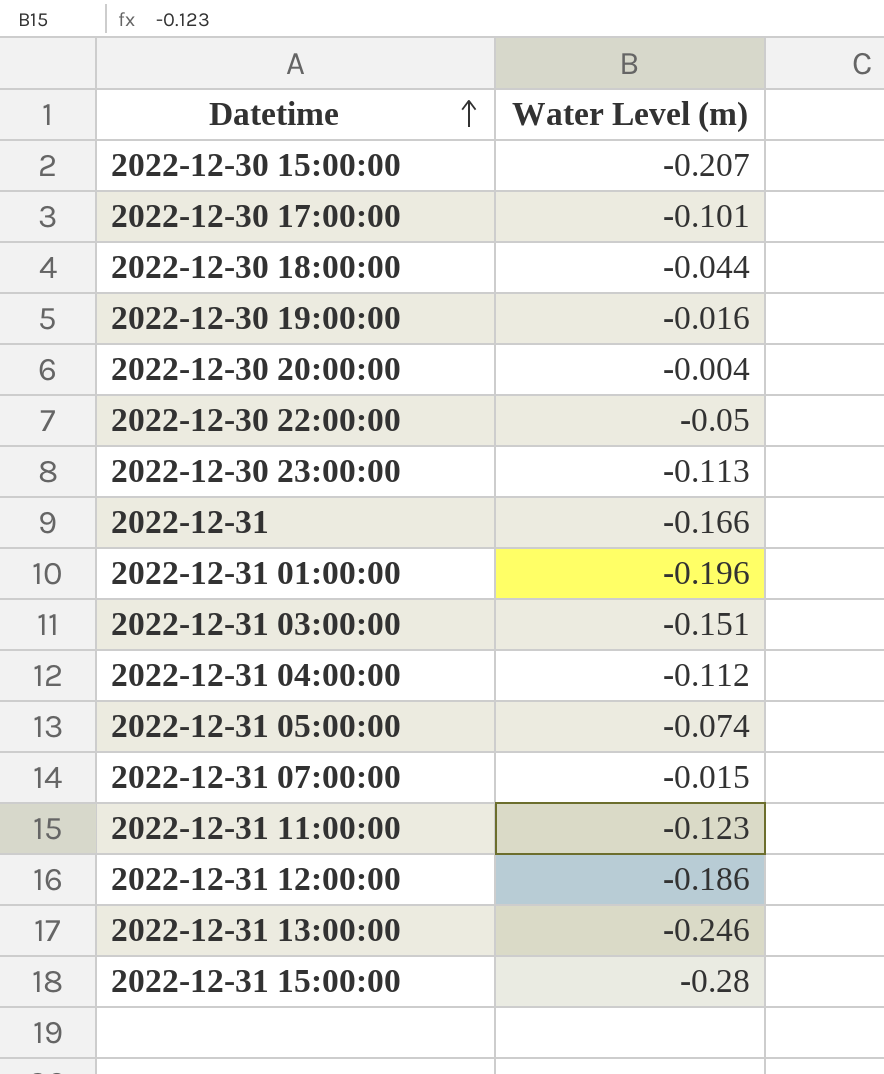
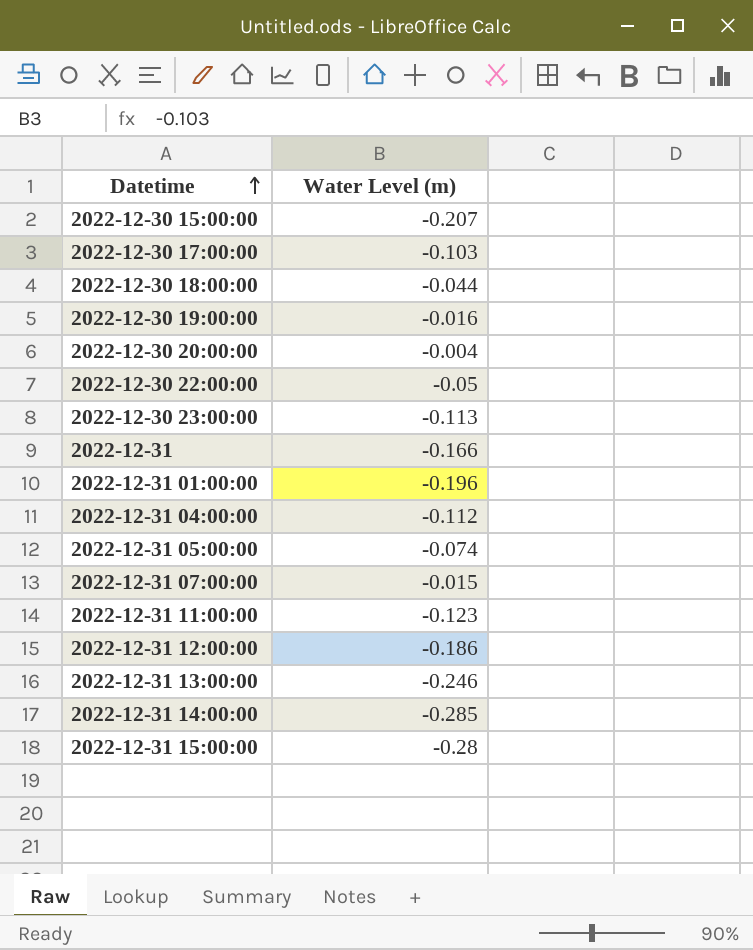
row 2022-12-31 03:00:00: -0.151 -> none
2022-12-30 17:00:00 | Water Level (m): -0.101 -> -0.103
row 2022-12-31 14:00:00: none -> -0.285

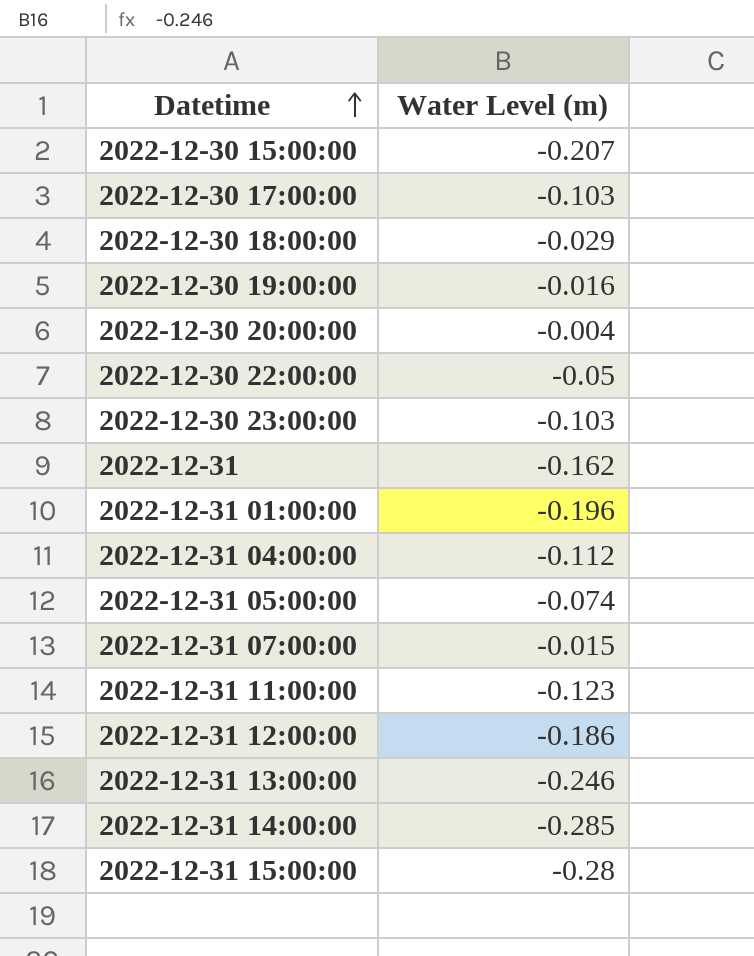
2022-12-30 18:00:00 | Water Level (m): -0.044 -> -0.029
2022-12-30 23:00:00 | Water Level (m): -0.113 -> -0.103
2022-12-31 | Water Level (m): -0.166 -> -0.162

